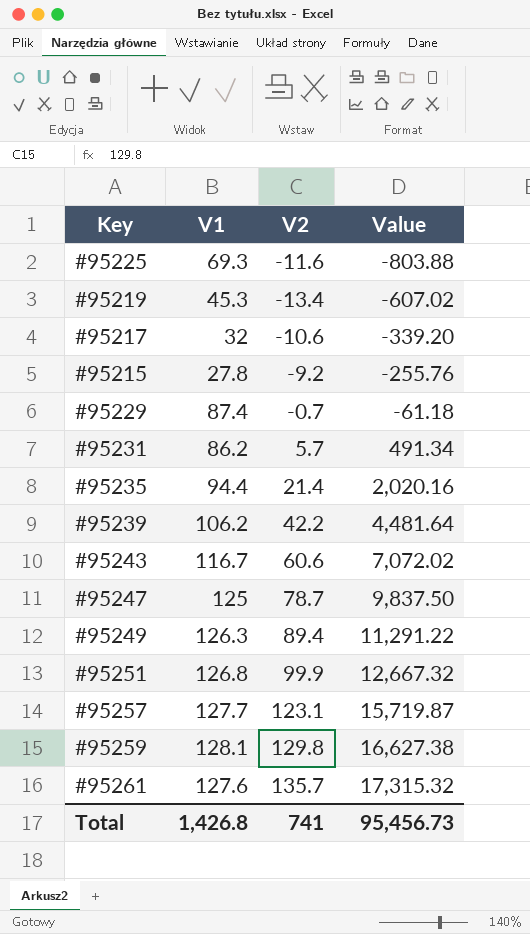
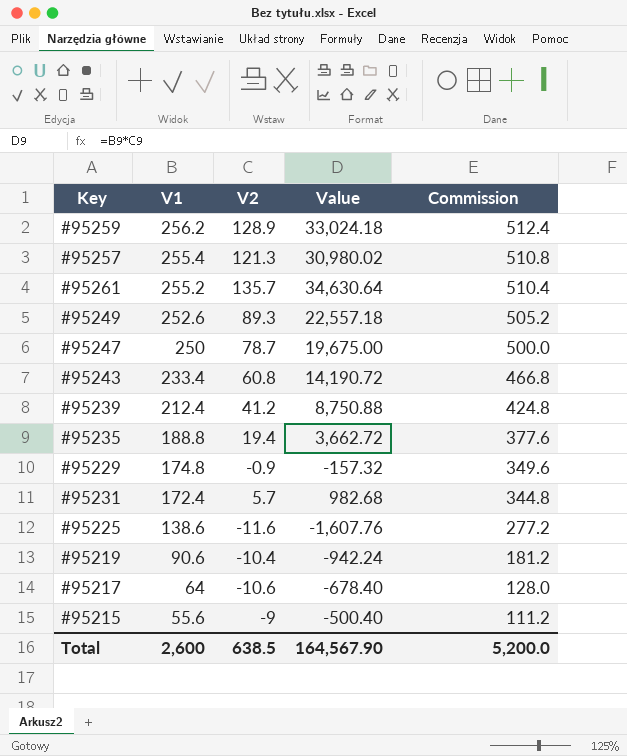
row order: Value ascending -> V1 descending
column Commission | formula: none -> [V1] * 2
row #95251: 126.8 | 99.9 | 12,667.32 -> none
#95259 | V1: 128.1 -> 256.2
#95259 | V2: 129.8 -> 128.9
#95259 | Value: 16,627.38 -> 33,024.18
#95257 | V1: 127.7 -> 255.4
#95257 | V2: 123.1 -> 121.3
#95257 | Value: 15,719.87 -> 30,980.02
#95261 | V1: 127.6 -> 255.2
#95261 | Value: 17,315.32 -> 34,630.64
#95249 | V1: 126.3 -> 252.6
#95249 | V2: 89.4 -> 89.3
#95249 | Value: 11,291.22 -> 22,557.18
#95247 | V1: 125 -> 250
#95247 | Value: 9,837.50 -> 19,675.00
#95243 | V1: 116.7 -> 233.4
#95243 | V2: 60.6 -> 60.8
#95243 | Value: 7,072.02 -> 14,190.72
#95239 | V1: 106.2 -> 212.4
#95239 | V2: 42.2 -> 41.2
#95239 | Value: 4,481.64 -> 8,750.88
#95235 | V1: 94.4 -> 188.8
#95235 | V2: 21.4 -> 19.4
#95235 | Value: 2,020.16 -> 3,662.72
#95229 | V1: 87.4 -> 174.8
#95229 | V2: -0.7 -> -0.9
#95229 | Value: -61.18 -> -157.32
#95231 | V1: 86.2 -> 172.4
#95231 | Value: 491.34 -> 982.68
#95225 | V1: 69.3 -> 138.6
#95225 | Value: -803.88 -> -1,607.76
#95219 | V1: 45.3 -> 90.6
#95219 | V2: -13.4 -> -10.4
#95219 | Value: -607.02 -> -942.24
#95217 | V1: 32 -> 64
#95217 | Value: -339.20 -> -678.40
#95215 | V1: 27.8 -> 55.6
#95215 | V2: -9.2 -> -9
#95215 | Value: -255.76 -> -500.40
Total | V1: 1,426.8 -> 2,600
Total | V2: 741 -> 638.5
Total | Value: 95,456.73 -> 164,567.90

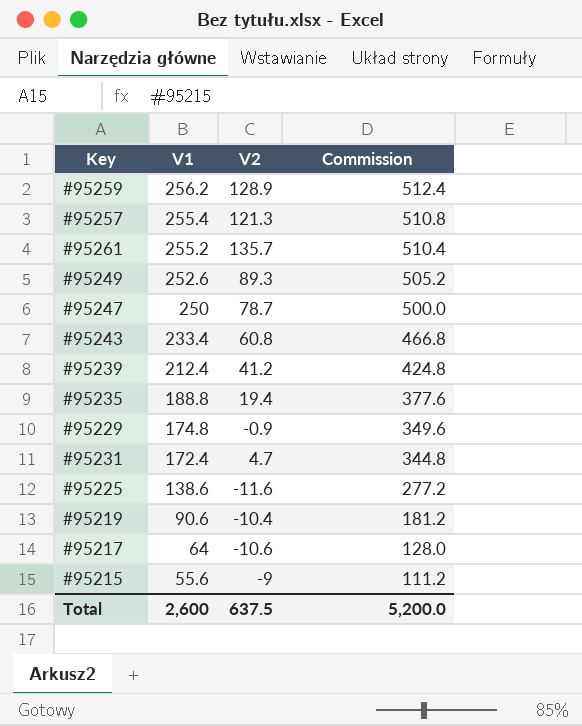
column Value | formula: [V1] * [V2] -> none
#95231 | V2: 5.7 -> 4.7
Total | V2: 638.5 -> 637.5

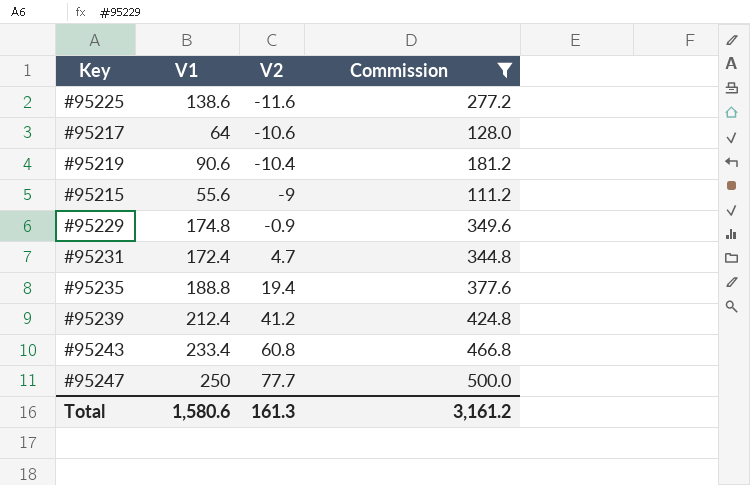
filter: none -> Commission <= 500.0
row order: V1 descending -> V2 ascending
#95247 | V2: 78.7 -> 77.7
Total | V1: 2,600 -> 1,580.6
Total | V2: 637.5 -> 161.3
Total | Commission: 5,200.0 -> 3,161.2

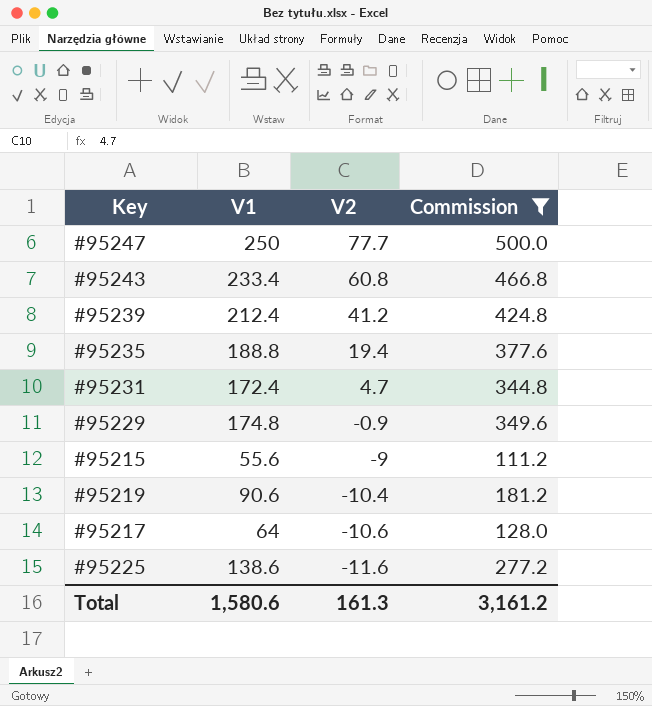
row order: V2 ascending -> V2 descending

